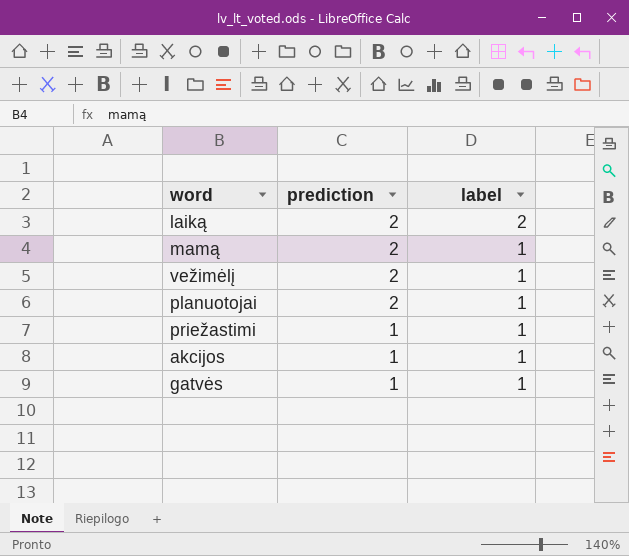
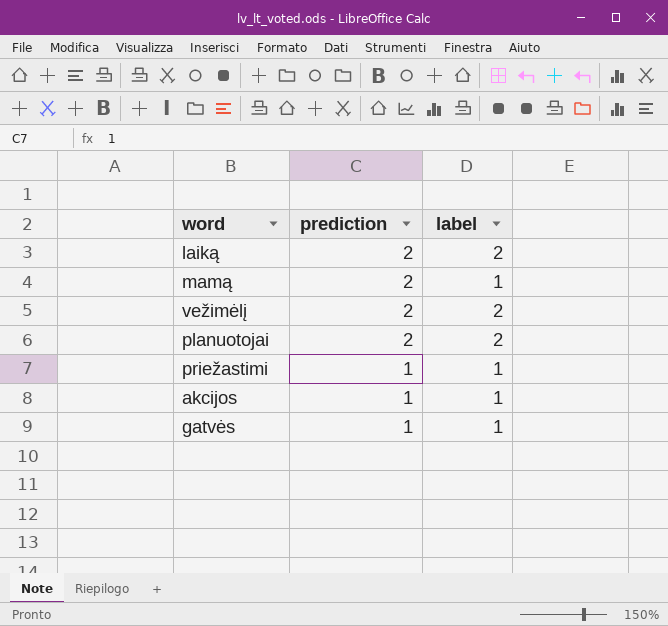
vežimėlį | label: 1 -> 2
planuotojai | label: 1 -> 2

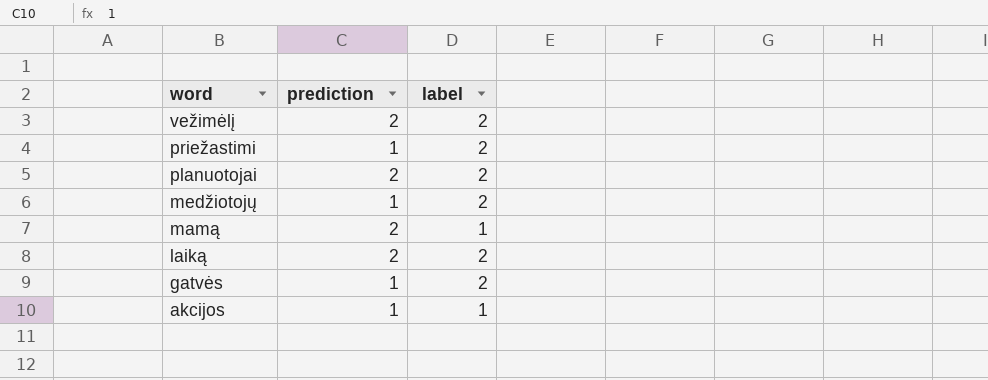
row order: prediction descending -> word descending
priežastimi | label: 1 -> 2
row medžiotojų: none -> 1 | 2
gatvės | label: 1 -> 2

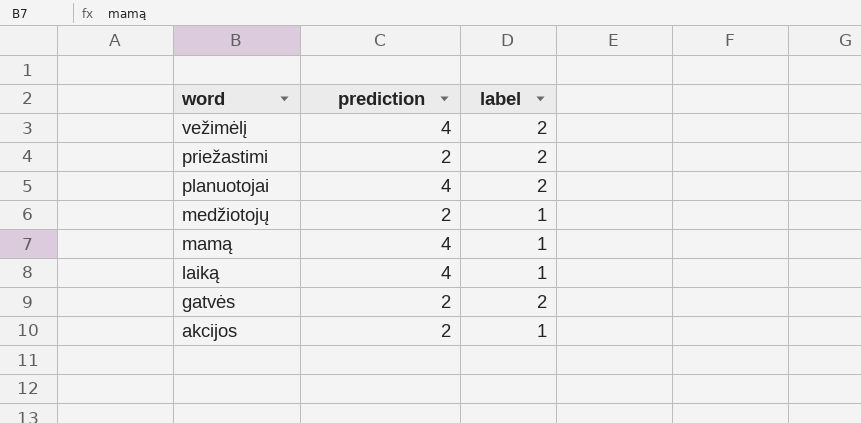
vežimėlį | prediction: 2 -> 4
priežastimi | prediction: 1 -> 2
planuotojai | prediction: 2 -> 4
medžiotojų | prediction: 1 -> 2
medžiotojų | label: 2 -> 1
mamą | prediction: 2 -> 4
laiką | prediction: 2 -> 4
laiką | label: 2 -> 1
gatvės | prediction: 1 -> 2
akcijos | prediction: 1 -> 2

